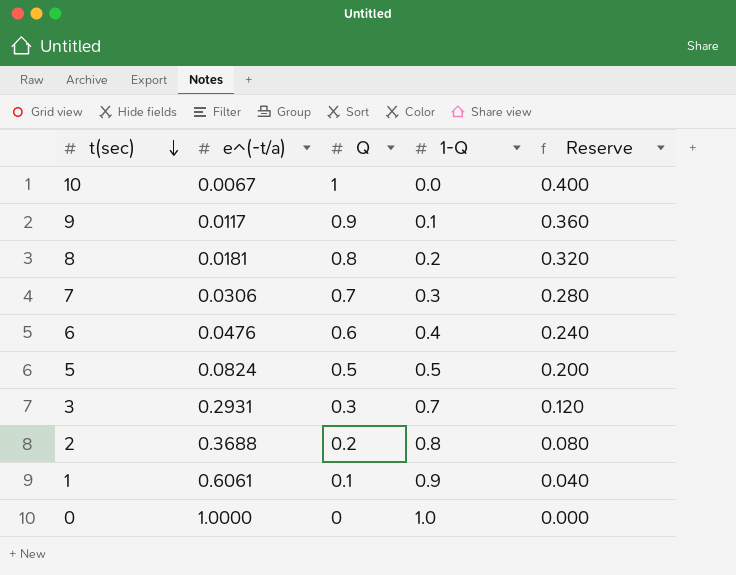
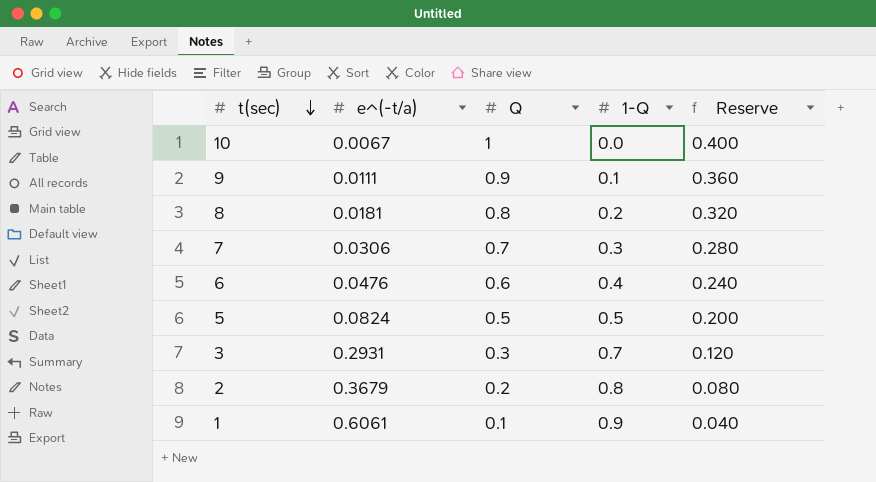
row 0: 1.0000 | 0 | 1.0 | 0.000 -> none
9 | e^(-t/a): 0.0117 -> 0.0111
2 | e^(-t/a): 0.3688 -> 0.3679

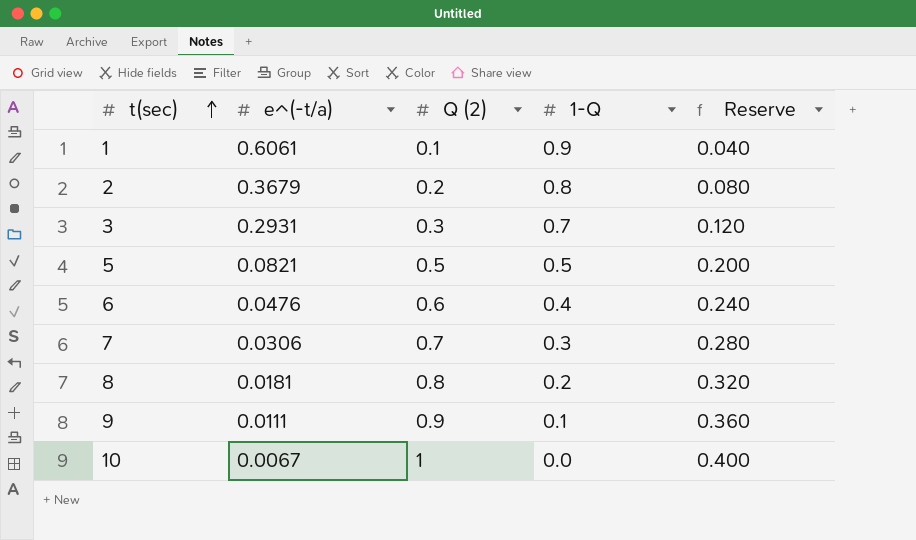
row order: t(sec) descending -> t(sec) ascending
column name: Q -> Q (2)
5 | e^(-t/a): 0.0824 -> 0.0821

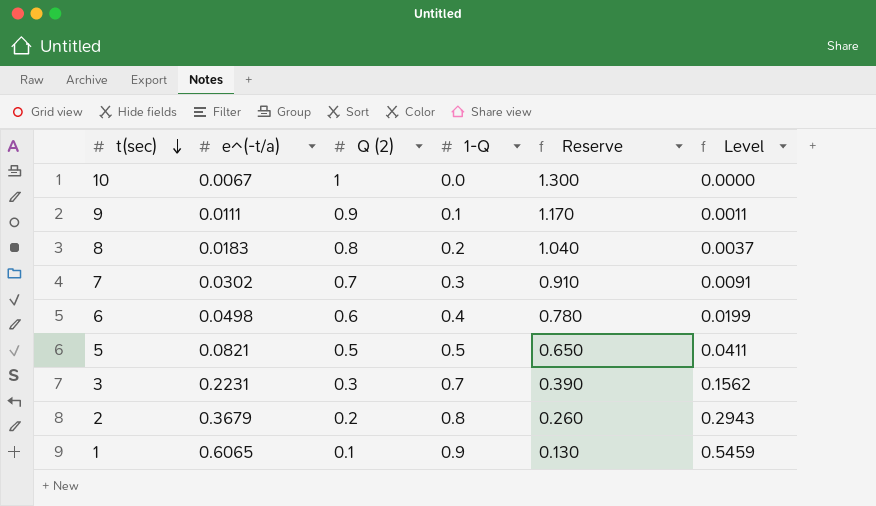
row order: t(sec) ascending -> t(sec) descending
column Reserve | formula: [Q (2)] * 0.4 -> [Q (2)] * 1.3
column Level | formula: none -> [e^(-t/a)] * [1-Q]
8 | e^(-t/a): 0.0181 -> 0.0183
7 | e^(-t/a): 0.0306 -> 0.0302
6 | e^(-t/a): 0.0476 -> 0.0498
3 | e^(-t/a): 0.2931 -> 0.2231
1 | e^(-t/a): 0.6061 -> 0.6065

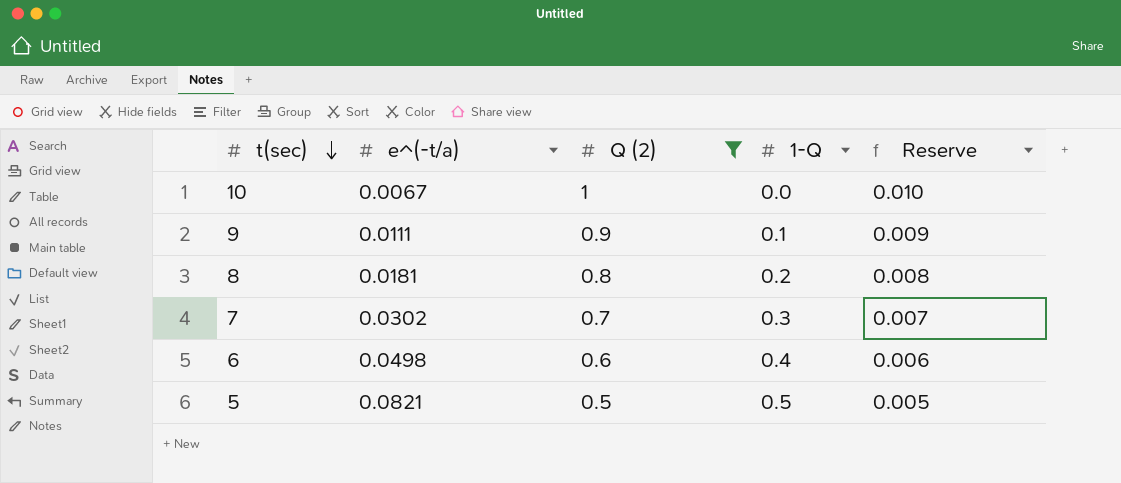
filter: none -> Q (2) >= 0.5
column Level | formula: [e^(-t/a)] * [1-Q] -> none
column Reserve | formula: [Q (2)] * 1.3 -> [Q (2)] * 0.01
8 | e^(-t/a): 0.0183 -> 0.0181

